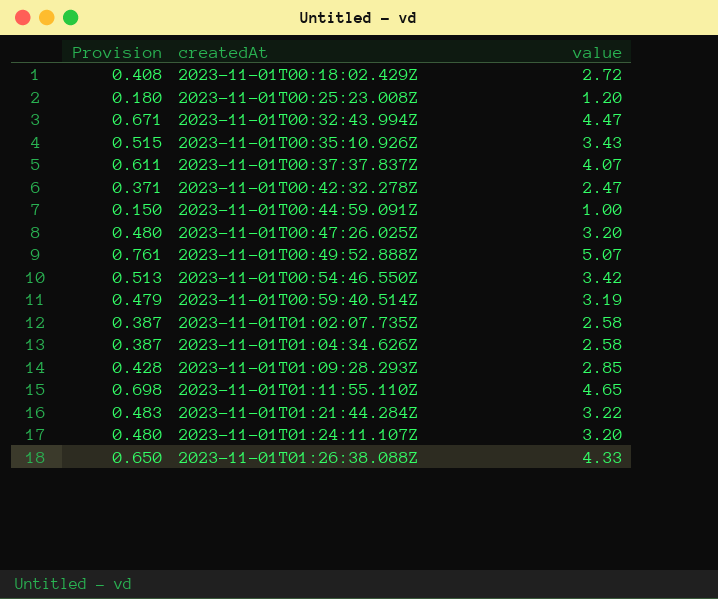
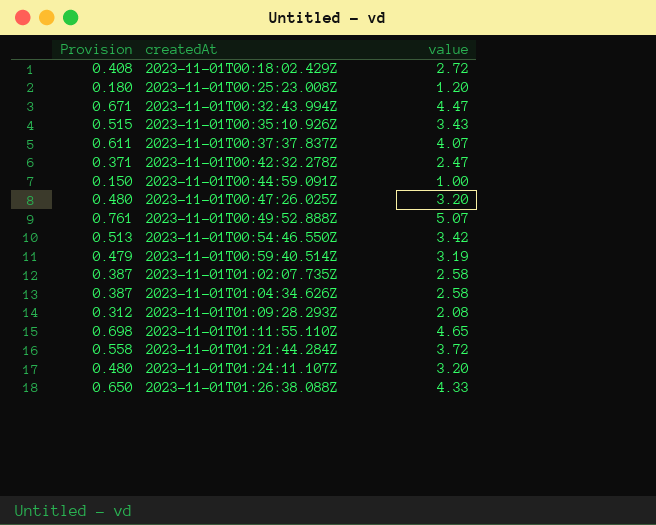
2023-11-01T01:09:28.293Z | Provision: 0.428 -> 0.312
2023-11-01T01:09:28.293Z | value: 2.85 -> 2.08
2023-11-01T01:21:44.284Z | Provision: 0.483 -> 0.558
2023-11-01T01:21:44.284Z | value: 3.22 -> 3.72

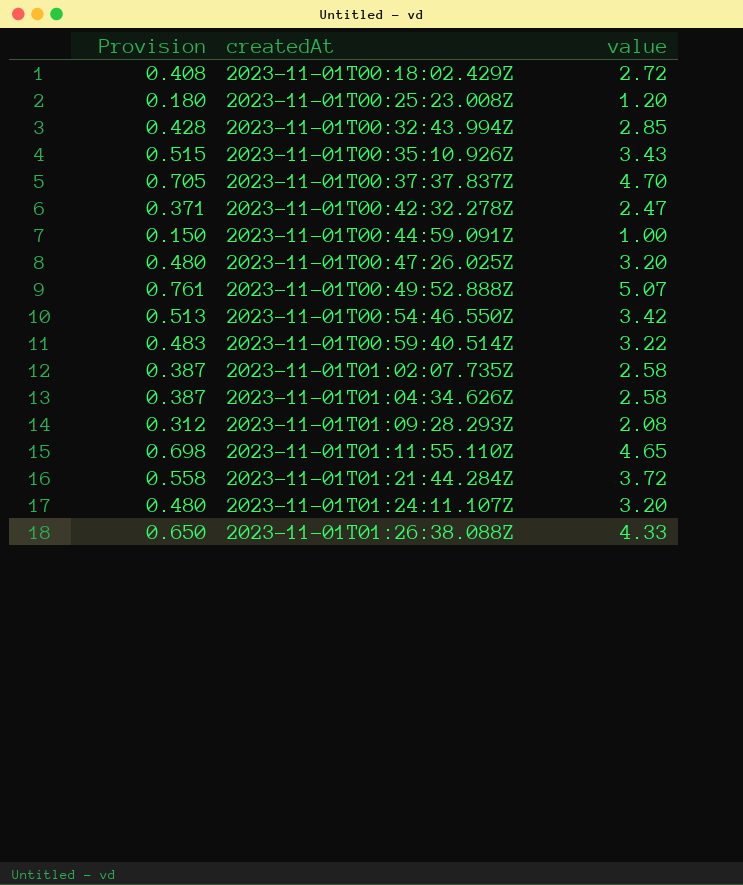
2023-11-01T00:32:43.994Z | Provision: 0.671 -> 0.428
2023-11-01T00:32:43.994Z | value: 4.47 -> 2.85
2023-11-01T00:37:37.837Z | Provision: 0.611 -> 0.705
2023-11-01T00:37:37.837Z | value: 4.07 -> 4.70
2023-11-01T00:59:40.514Z | Provision: 0.479 -> 0.483
2023-11-01T00:59:40.514Z | value: 3.19 -> 3.22

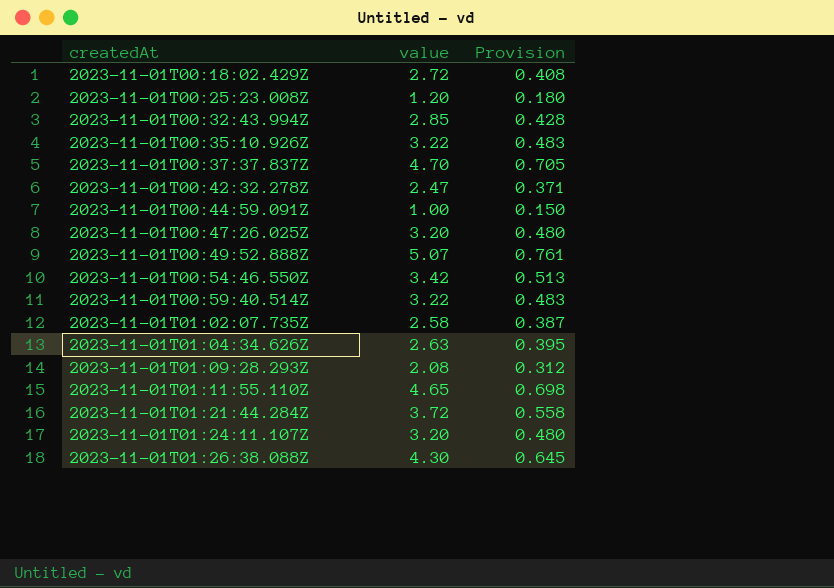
column Provision | position: 1 -> 3
2023-11-01T00:35:10.926Z | value: 3.43 -> 3.22
2023-11-01T00:35:10.926Z | Provision: 0.515 -> 0.483
2023-11-01T01:04:34.626Z | value: 2.58 -> 2.63
2023-11-01T01:04:34.626Z | Provision: 0.387 -> 0.395
2023-11-01T01:26:38.088Z | value: 4.33 -> 4.30
2023-11-01T01:26:38.088Z | Provision: 0.650 -> 0.645

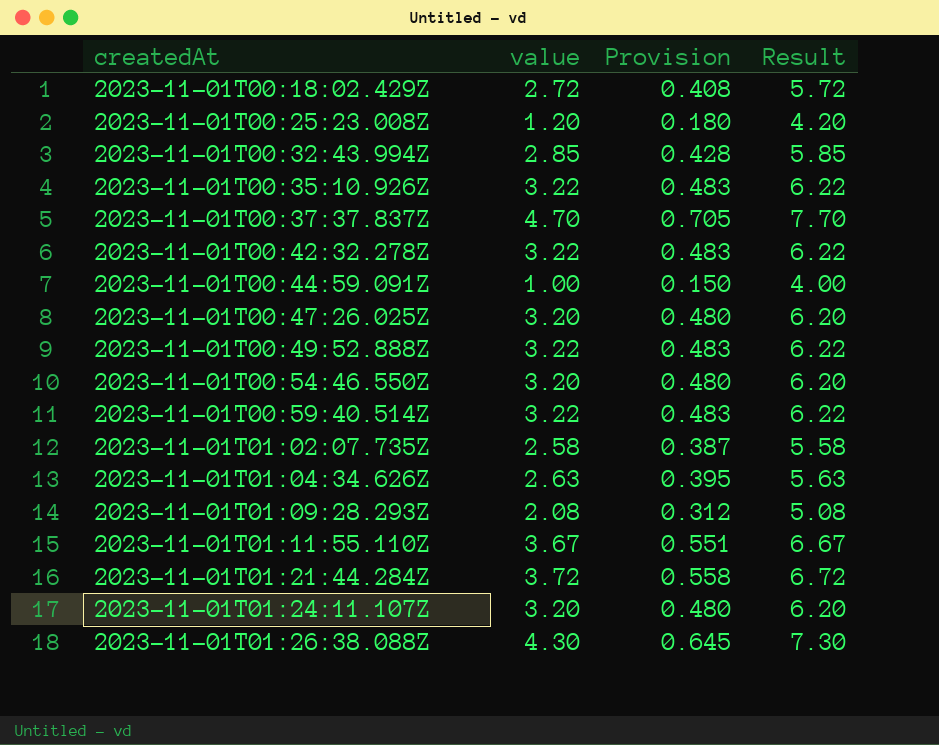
column Result | formula: none -> [value] + 3
2023-11-01T00:42:32.278Z | value: 2.47 -> 3.22
2023-11-01T00:42:32.278Z | Provision: 0.371 -> 0.483
2023-11-01T00:49:52.888Z | value: 5.07 -> 3.22
2023-11-01T00:49:52.888Z | Provision: 0.761 -> 0.483
2023-11-01T00:54:46.550Z | value: 3.42 -> 3.20
2023-11-01T00:54:46.550Z | Provision: 0.513 -> 0.480
2023-11-01T01:11:55.110Z | value: 4.65 -> 3.67
2023-11-01T01:11:55.110Z | Provision: 0.698 -> 0.551

